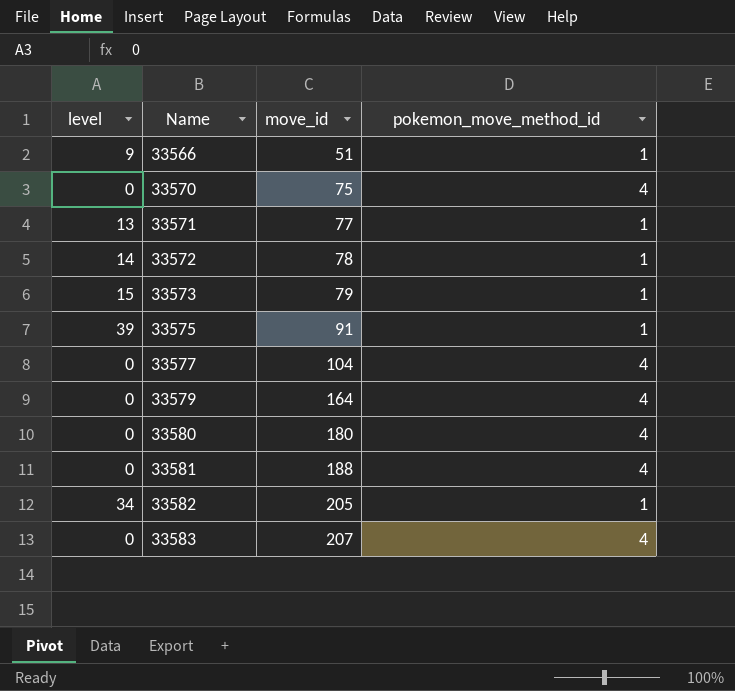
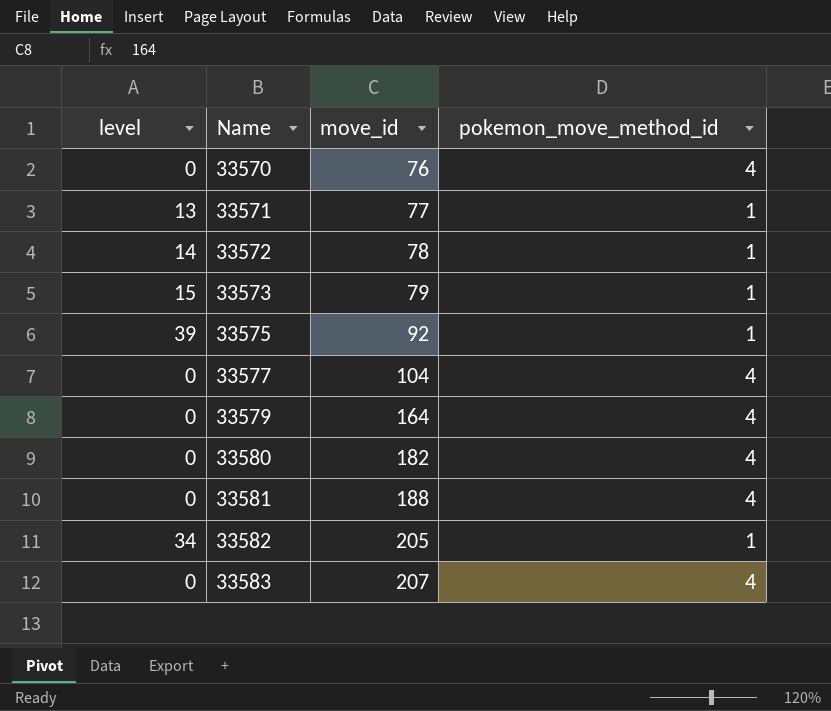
row 33566: 9 | 51 | 1 -> none
33570 | move_id: 75 -> 76
33575 | move_id: 91 -> 92
33580 | move_id: 180 -> 182

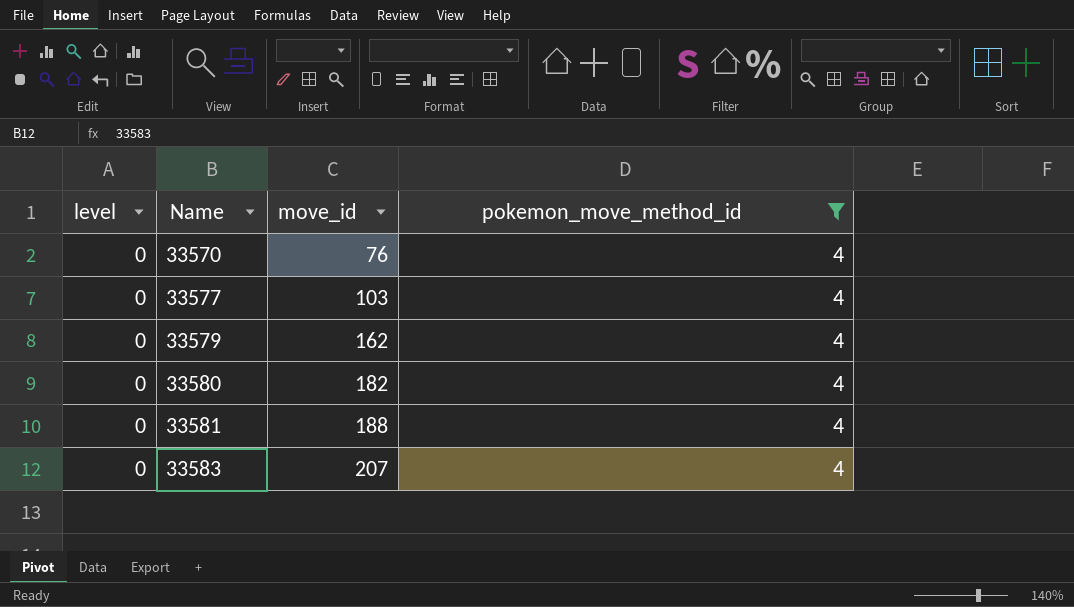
filter: none -> pokemon_move_method_id = 4
33577 | move_id: 104 -> 103
33579 | move_id: 164 -> 162

